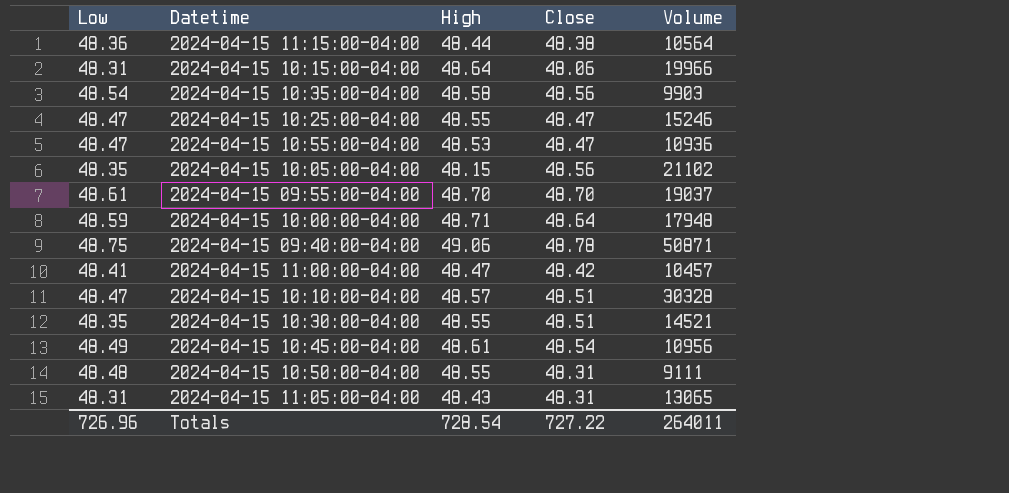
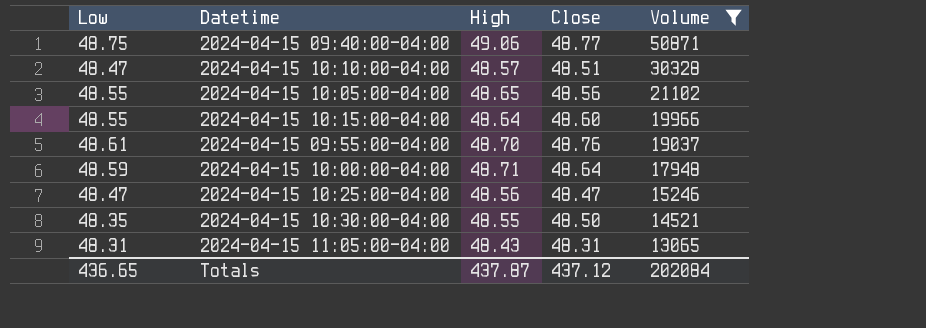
filter: none -> Volume >= 13065
row order: none -> Volume descending
2024-04-15 09:40:00-04:00 | Close: 48.78 -> 48.77
2024-04-15 10:05:00-04:00 | Low: 48.35 -> 48.55
2024-04-15 10:05:00-04:00 | High: 48.15 -> 48.65
2024-04-15 10:15:00-04:00 | Low: 48.31 -> 48.55
2024-04-15 10:15:00-04:00 | Close: 48.06 -> 48.60
2024-04-15 09:55:00-04:00 | Close: 48.70 -> 48.76
2024-04-15 10:25:00-04:00 | High: 48.55 -> 48.56
2024-04-15 10:30:00-04:00 | Close: 48.51 -> 48.50
Totals | Low: 726.96 -> 436.65
Totals | High: 728.54 -> 437.87
Totals | Close: 727.22 -> 437.12
Totals | Volume: 264011 -> 202084

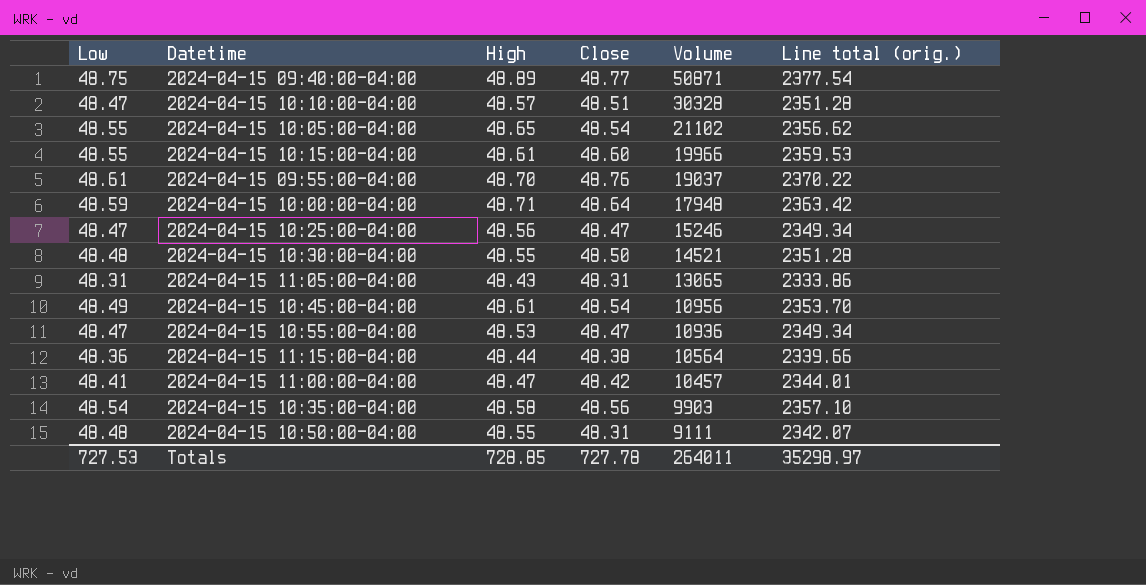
filter: Volume >= 13065 -> none
column Line total (orig.) | formula: none -> [Low] * [Close]
2024-04-15 09:40:00-04:00 | High: 49.06 -> 48.89
2024-04-15 10:05:00-04:00 | Close: 48.56 -> 48.54
2024-04-15 10:15:00-04:00 | High: 48.64 -> 48.61
2024-04-15 10:30:00-04:00 | Low: 48.35 -> 48.48
Totals | Low: 436.65 -> 727.53
Totals | High: 437.87 -> 728.85
Totals | Close: 437.12 -> 727.78
Totals | Volume: 202084 -> 264011

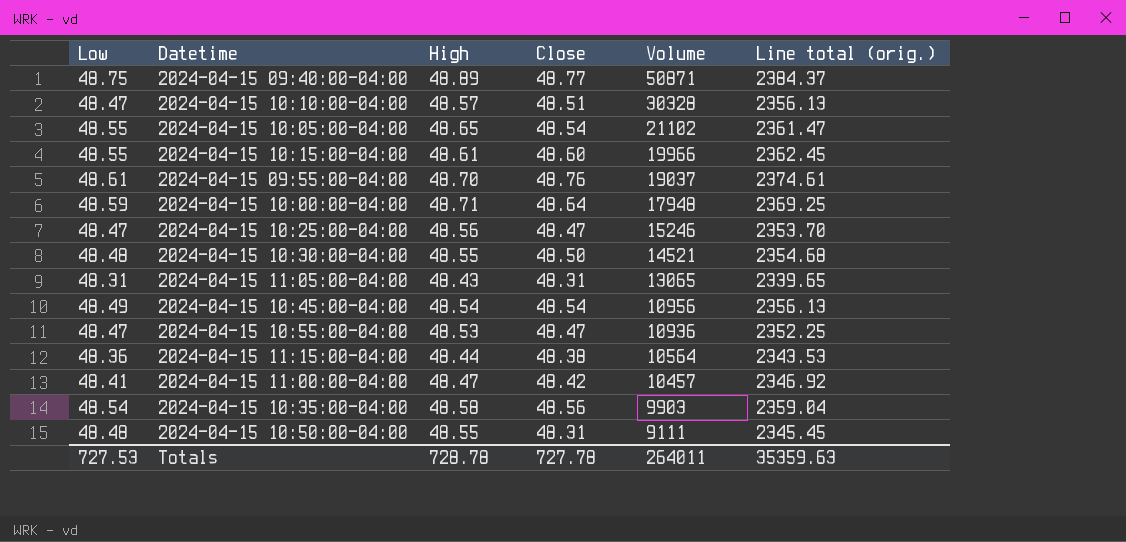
column Line total (orig.) | formula: [Low] * [Close] -> [High] * [Close]
2024-04-15 10:45:00-04:00 | High: 48.61 -> 48.54
Totals | High: 728.85 -> 728.78
Totals | Line total (orig.): 35298.97 -> 35359.63

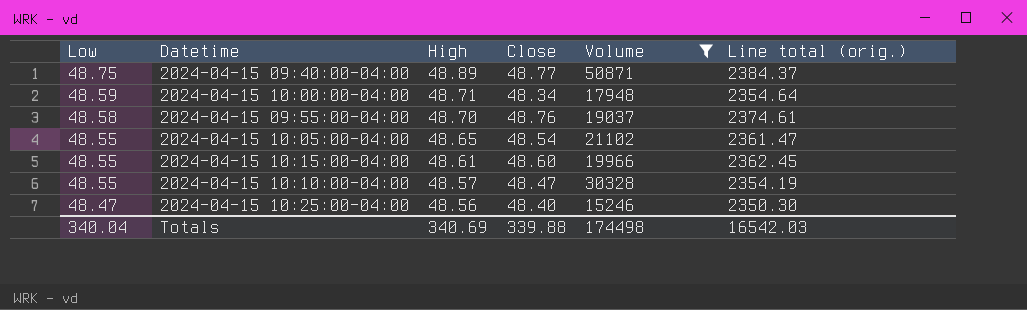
filter: none -> Volume >= 15246
row order: Volume descending -> Low descending
2024-04-15 10:00:00-04:00 | Close: 48.64 -> 48.34
2024-04-15 10:00:00-04:00 | Line total (orig.): 2369.25 -> 2354.64
2024-04-15 09:55:00-04:00 | Low: 48.61 -> 48.58
2024-04-15 10:10:00-04:00 | Low: 48.47 -> 48.55
2024-04-15 10:10:00-04:00 | Close: 48.51 -> 48.47
2024-04-15 10:10:00-04:00 | Line total (orig.): 2356.13 -> 2354.19
2024-04-15 10:25:00-04:00 | Close: 48.47 -> 48.40
2024-04-15 10:25:00-04:00 | Line total (orig.): 2353.70 -> 2350.30
Totals | Low: 727.53 -> 340.04
Totals | High: 728.78 -> 340.69
Totals | Close: 727.78 -> 339.88
Totals | Volume: 264011 -> 174498
Totals | Line total (orig.): 35359.63 -> 16542.03

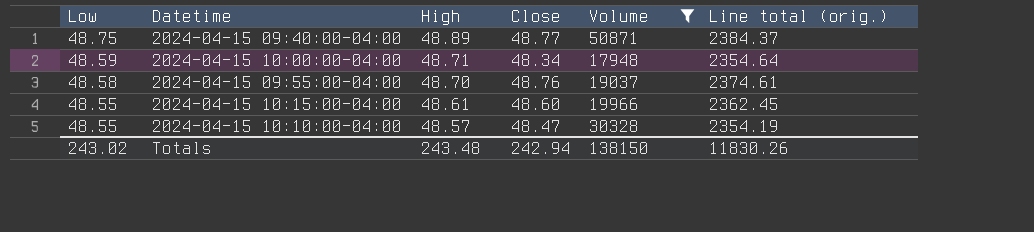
row 2024-04-15 10:05:00-04:00: 48.55 | 48.65 | 48.54 | 21102 | 2361.47 -> none
row 2024-04-15 10:25:00-04:00: 48.47 | 48.56 | 48.40 | 15246 | 2350.30 -> none
Totals | Low: 340.04 -> 243.02
Totals | High: 340.69 -> 243.48
Totals | Close: 339.88 -> 242.94
Totals | Volume: 174498 -> 138150
Totals | Line total (orig.): 16542.03 -> 11830.26

